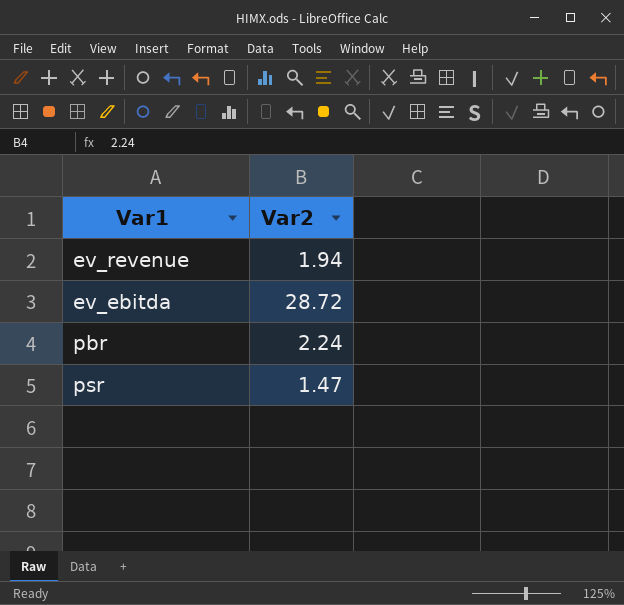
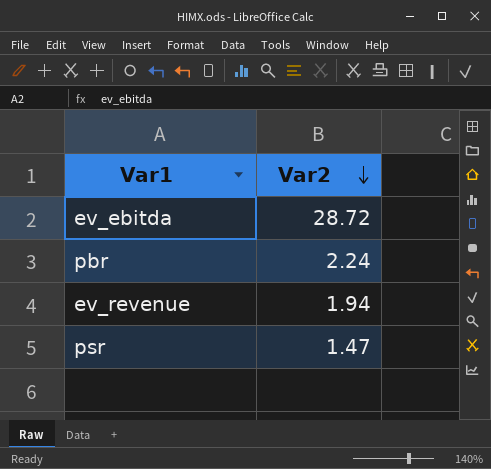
row order: none -> Var2 descending

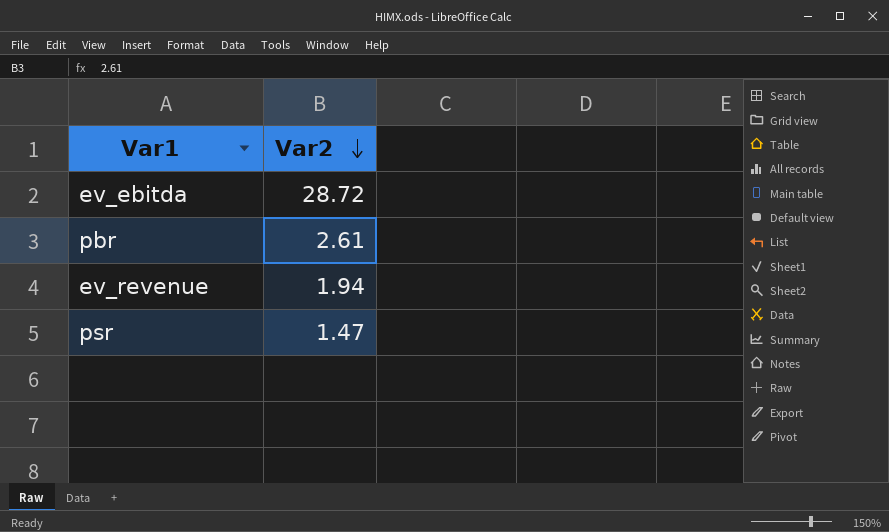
pbr | Var2: 2.24 -> 2.61

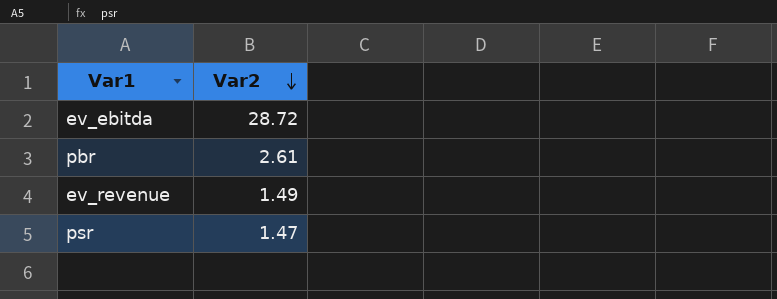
ev_revenue | Var2: 1.94 -> 1.49

